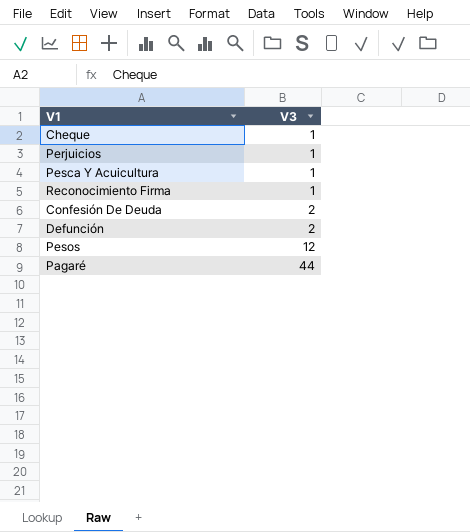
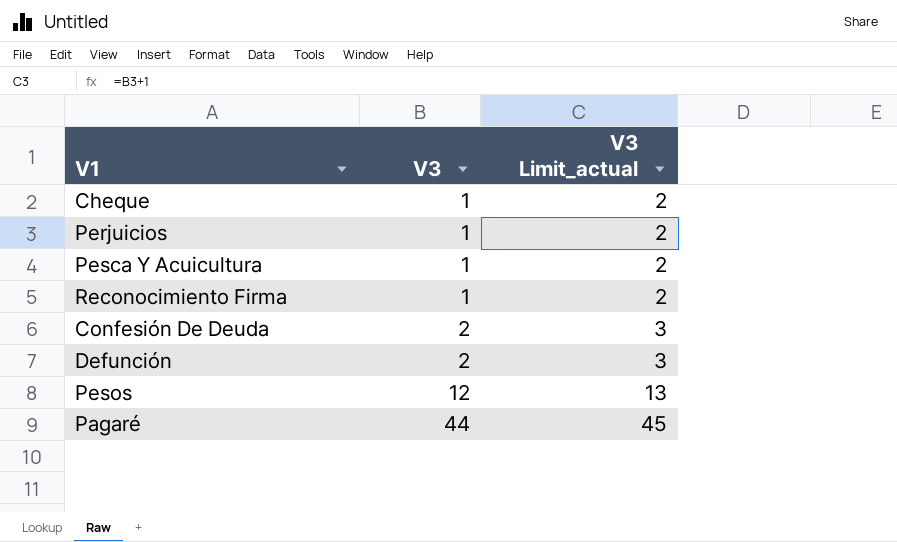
column V3 Limit_actual | formula: none -> [V3] + 1

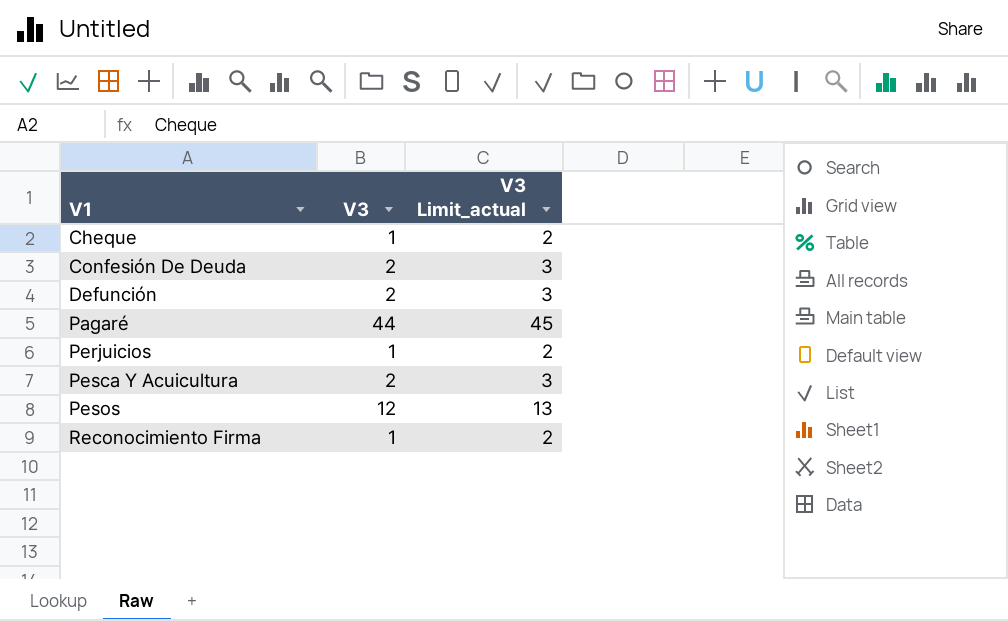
row order: V3 ascending -> V1 ascending
Pesca Y Acuicultura | V3: 1 -> 2
Pesca Y Acuicultura | V3 Limit_actual: 2 -> 3

